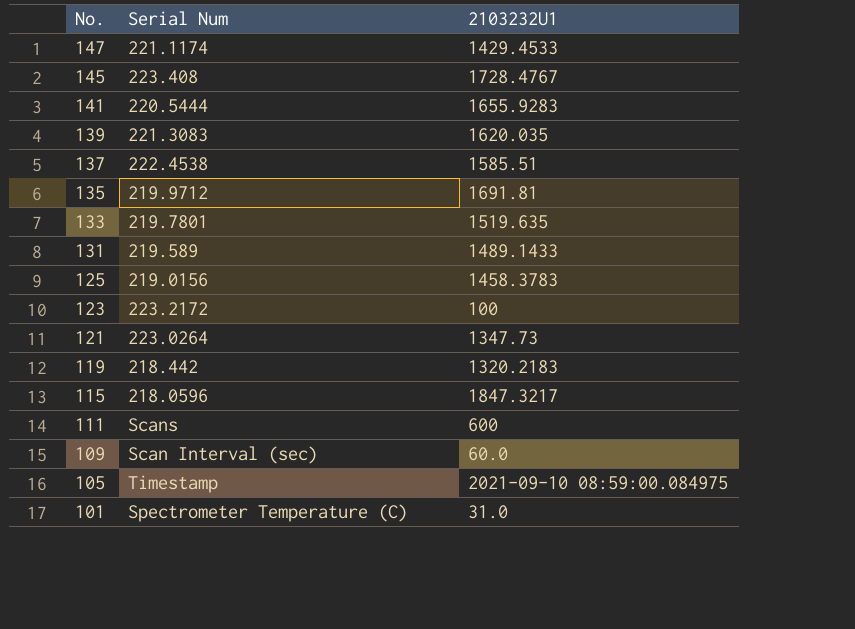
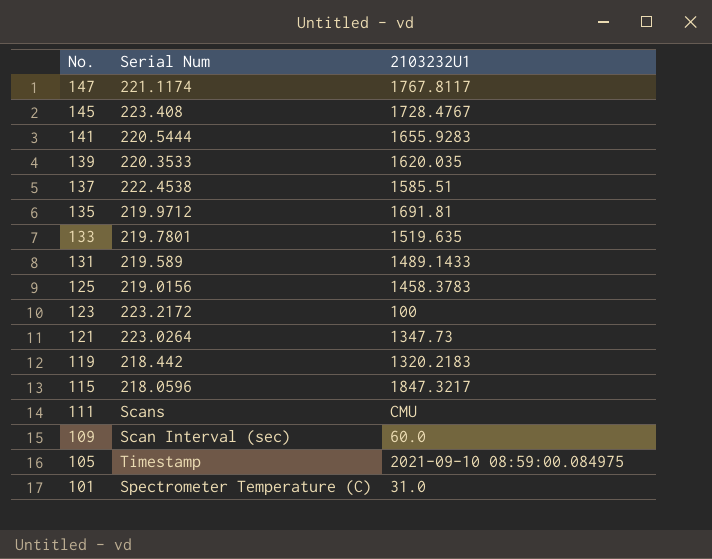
147 | 2103232U1: 1429.4533 -> 1767.8117
139 | Serial Num: 221.3083 -> 220.3533
111 | 2103232U1: 600 -> CMU

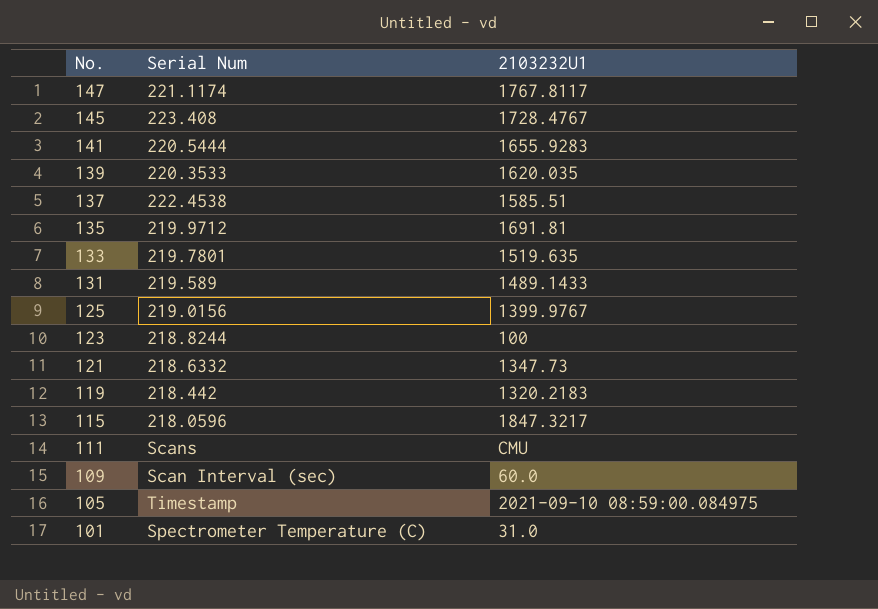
125 | 2103232U1: 1458.3783 -> 1399.9767
123 | Serial Num: 223.2172 -> 218.8244
121 | Serial Num: 223.0264 -> 218.6332

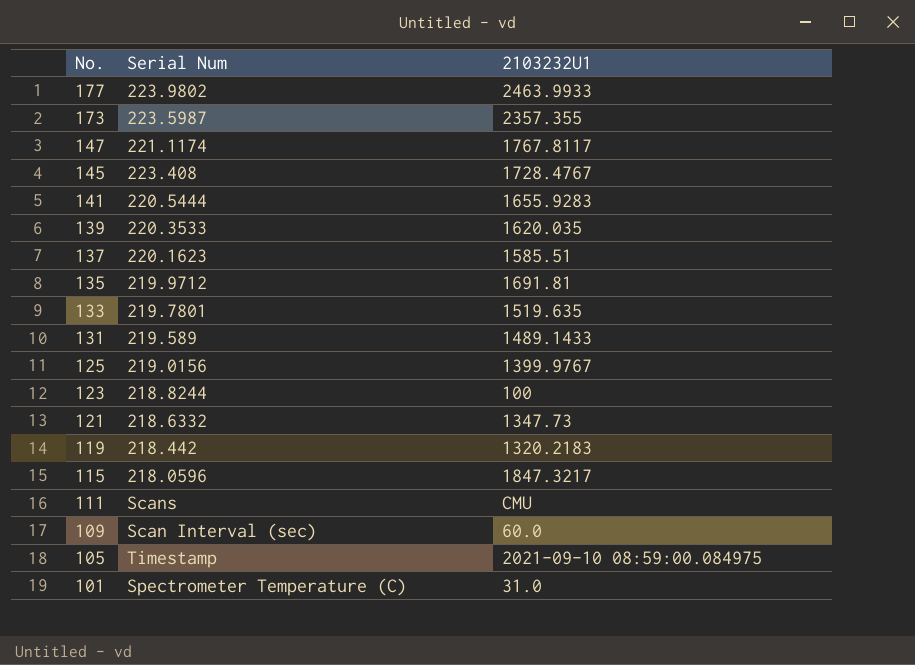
row 177: none -> 223.9802 | 2463.9933
row 173: none -> 223.5987 | 2357.355
137 | Serial Num: 222.4538 -> 220.1623

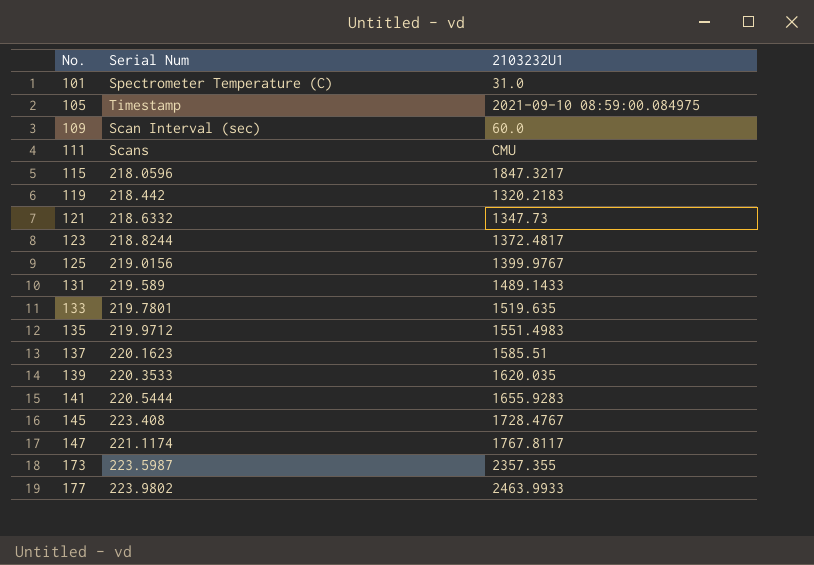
row order: No. descending -> No. ascending
123 | 2103232U1: 100 -> 1372.4817
135 | 2103232U1: 1691.81 -> 1551.4983

